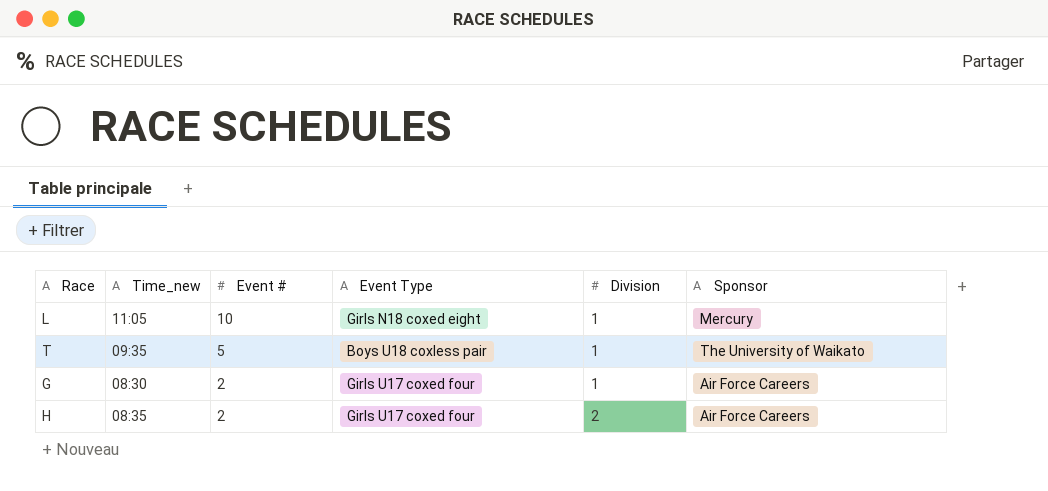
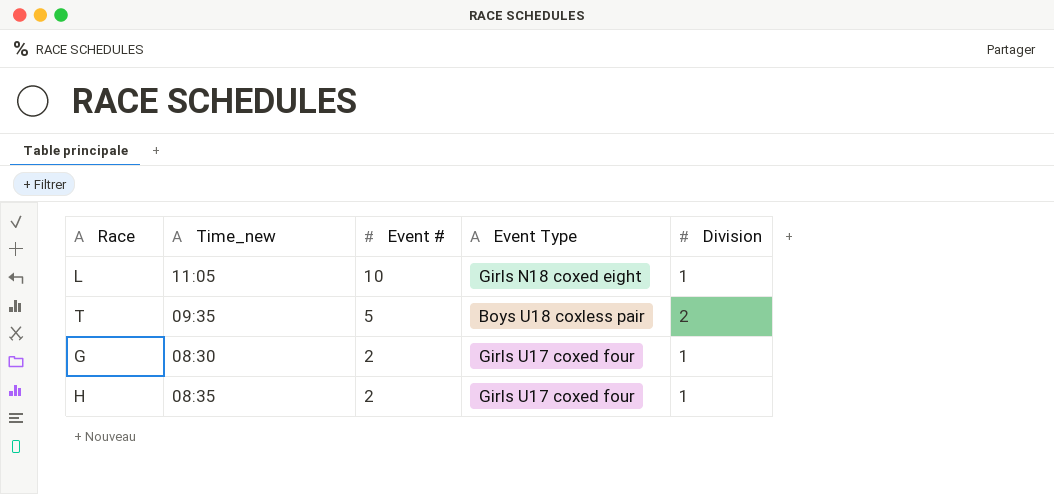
column Sponsor | position: 6 -> none
T | Division: 1 -> 2
H | Division: 2 -> 1

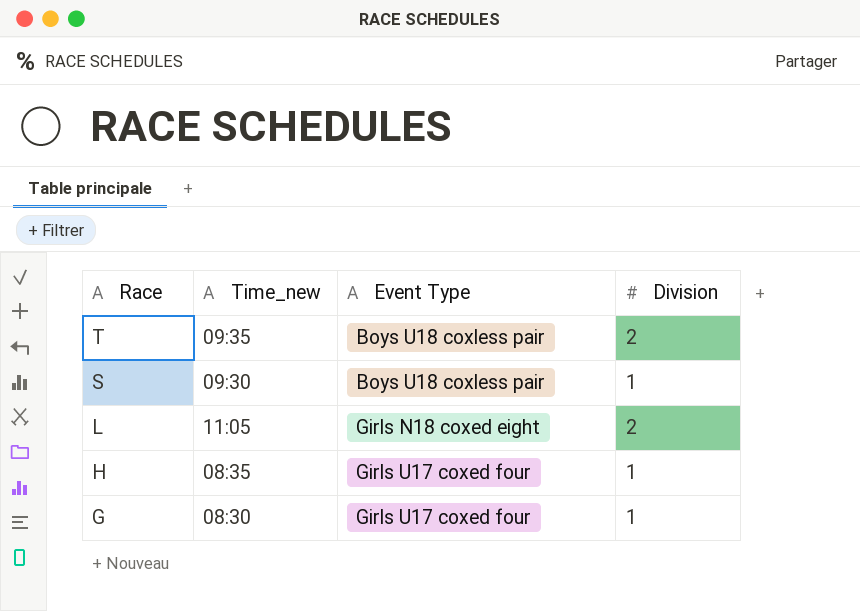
row order: Event # descending -> Race descending
column Event # | position: 3 -> none
row S: none -> 09:30 | Boys U18 coxless pair | 1
L | Division: 1 -> 2

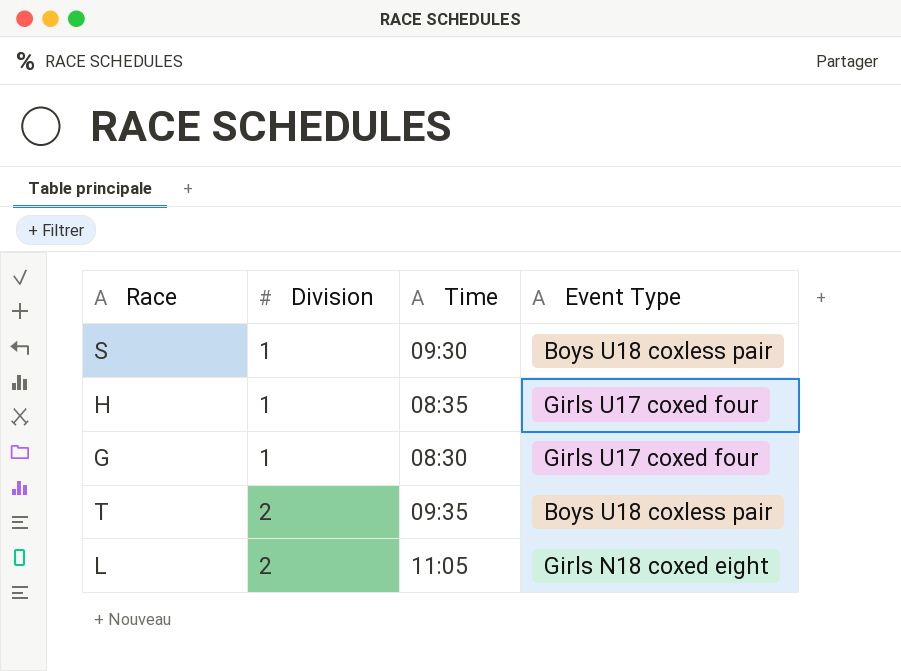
row order: Race descending -> Division ascending
column Division | position: 4 -> 2
column name: Time_new -> Time

